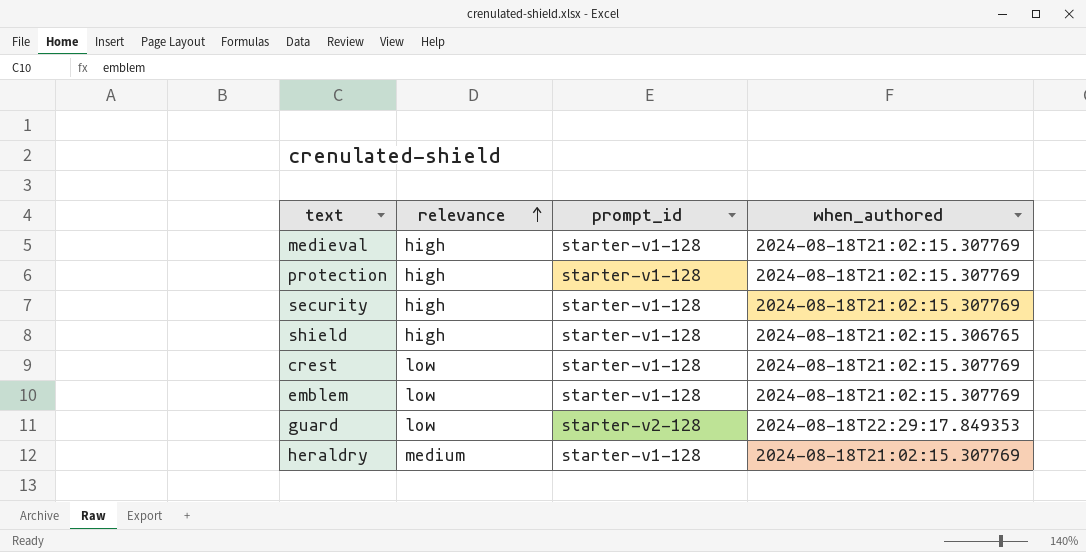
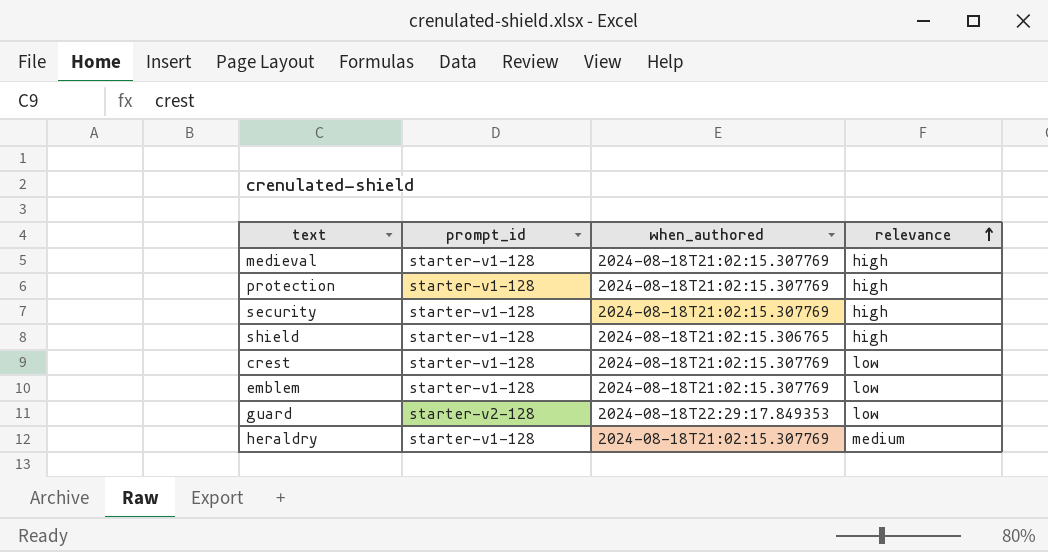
column relevance | position: 2 -> 4

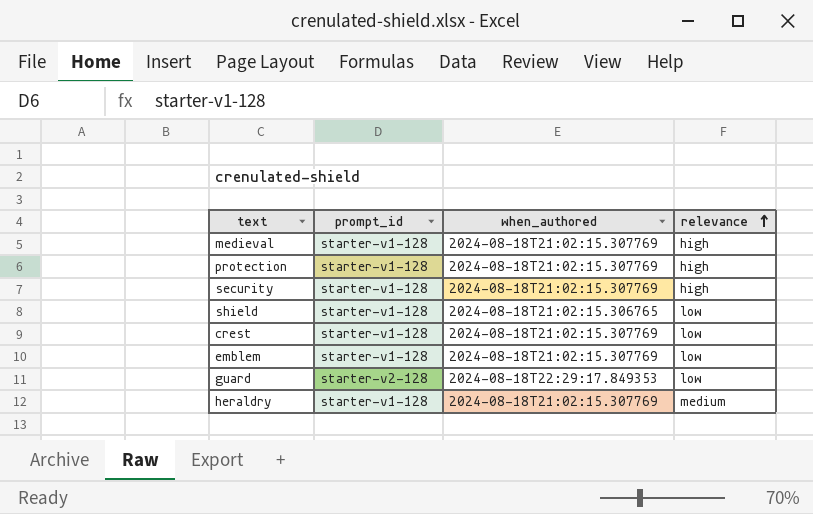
shield | relevance: high -> low

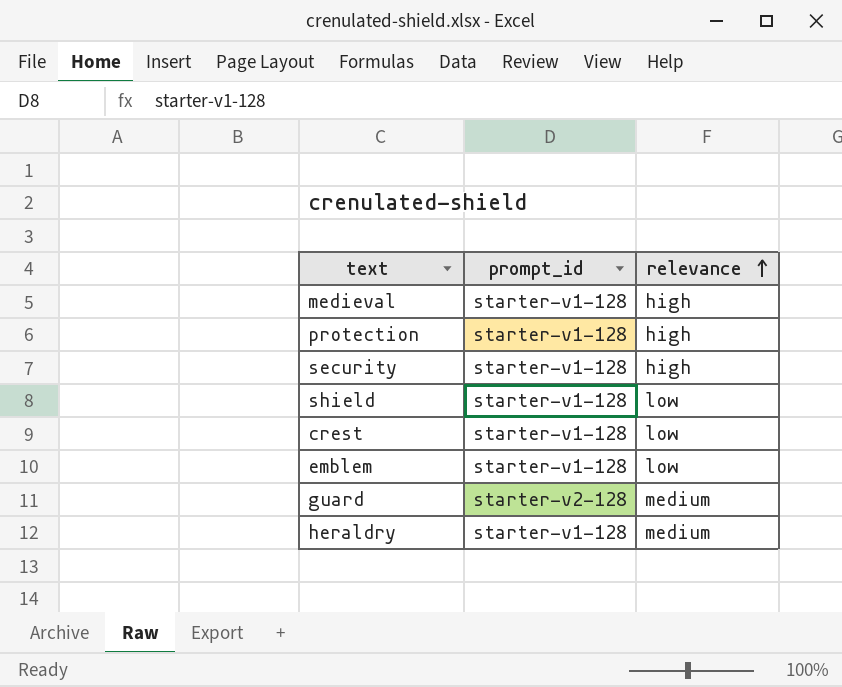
column when_authored | position: 3 -> none
guard | relevance: low -> medium

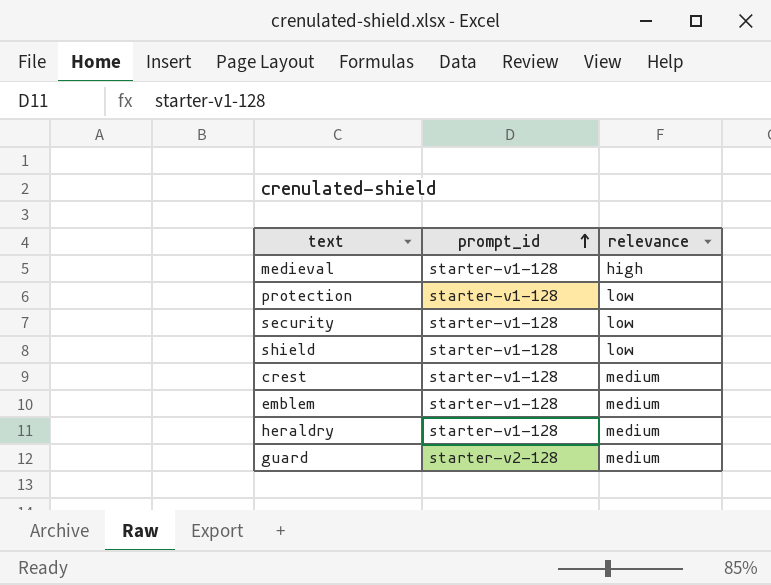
row order: relevance ascending -> prompt_id ascending
protection | relevance: high -> low
security | relevance: high -> low
crest | relevance: low -> medium
emblem | relevance: low -> medium

